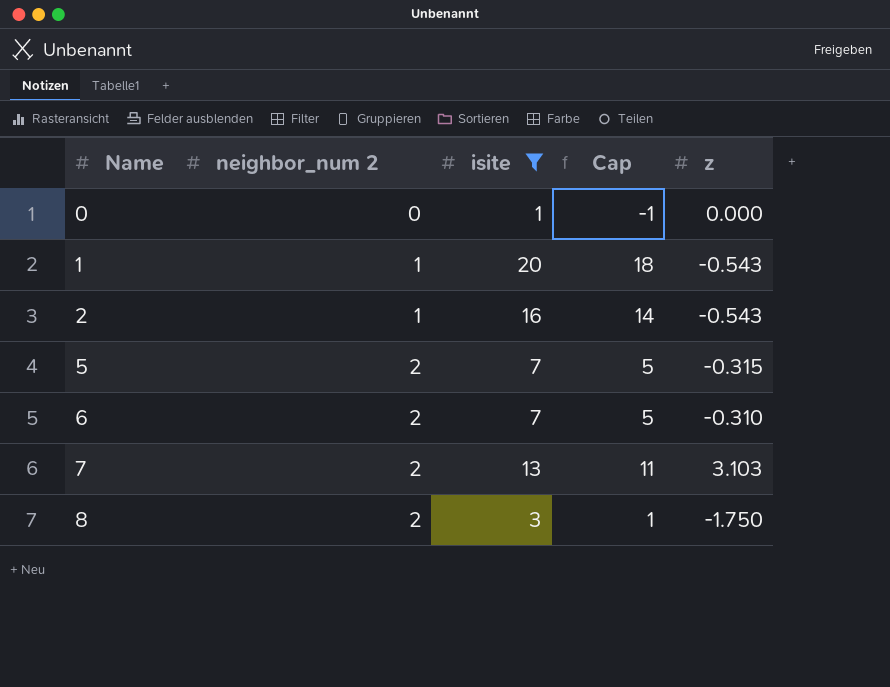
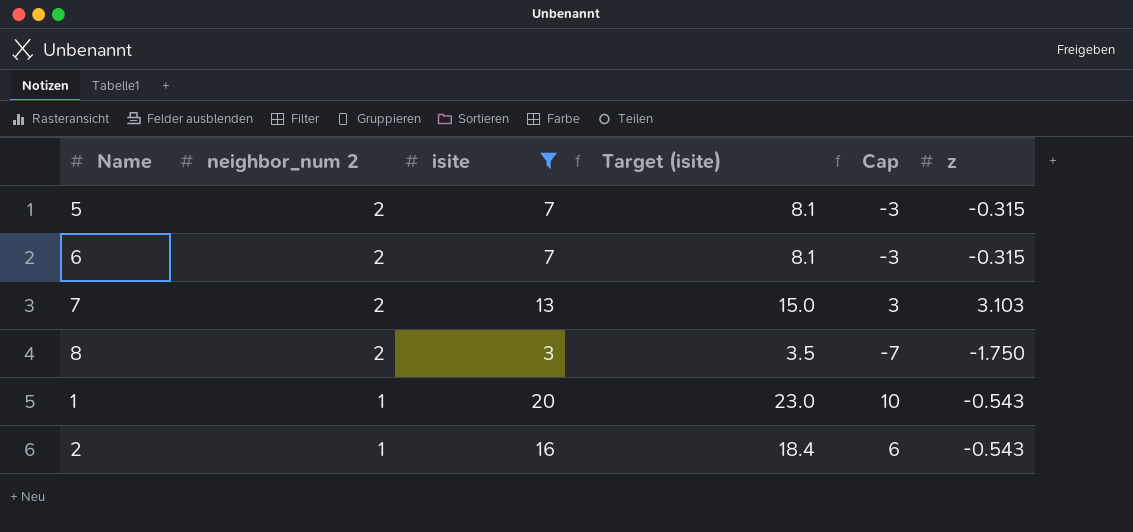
row order: Name ascending -> neighbor_num 2 descending
column Target (isite) | formula: none -> [isite] * 1.15
column Cap | formula: [isite] - 2 -> [isite] - 10
row 0: 0 | 1 | -1 | 0.000 -> none
6 | z: -0.310 -> -0.315

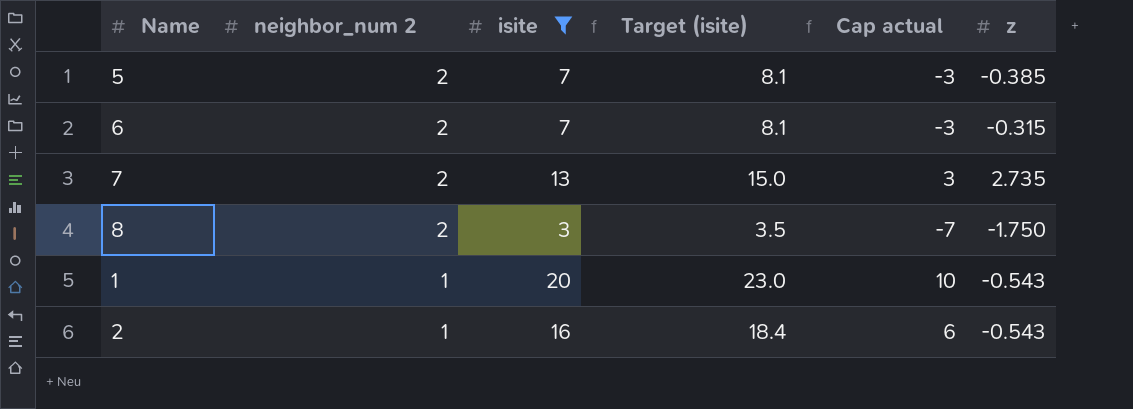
column name: Cap -> Cap actual
5 | z: -0.315 -> -0.385
7 | z: 3.103 -> 2.735

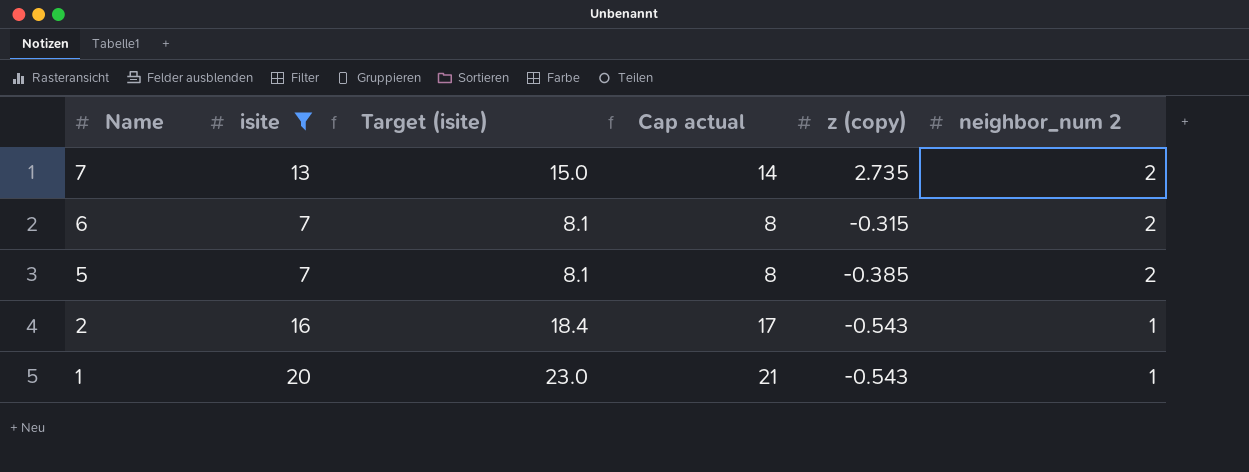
row order: neighbor_num 2 descending -> Name descending
column Cap actual | formula: [isite] - 10 -> [isite] + 1
column name: z -> z (copy)
column neighbor_num 2 | position: 2 -> 6
row 8: 2 | 3 | 3.5 | -7 | -1.750 -> none

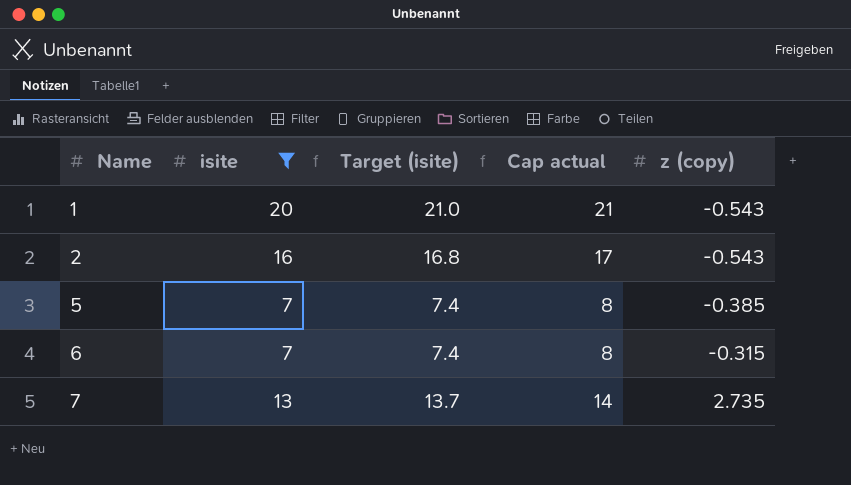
row order: Name descending -> Name ascending
column neighbor_num 2 | position: 6 -> none
column Target (isite) | formula: [isite] * 1.15 -> [isite] * 1.05

